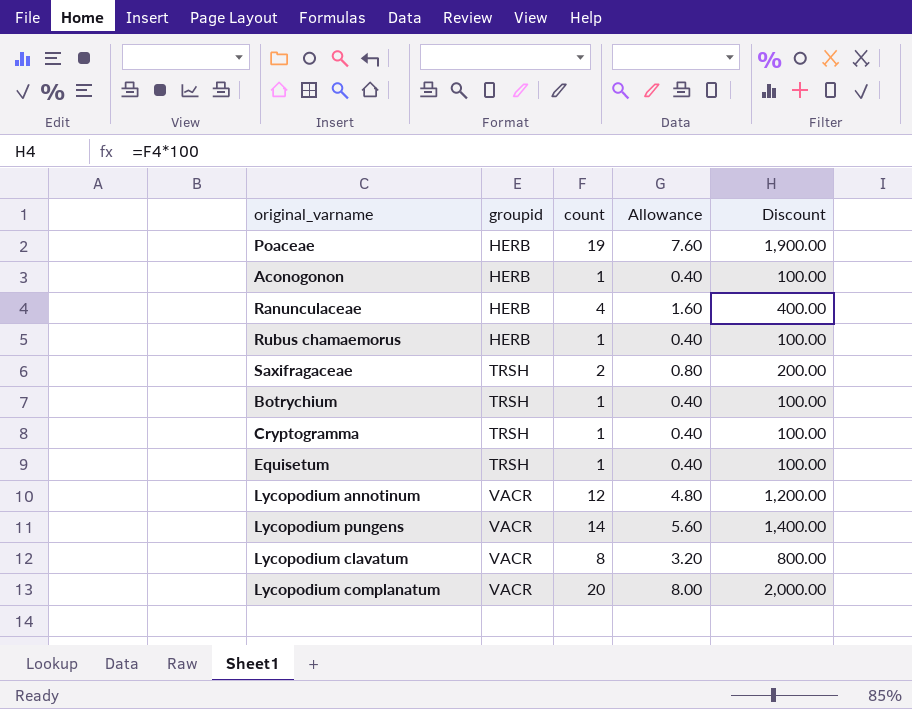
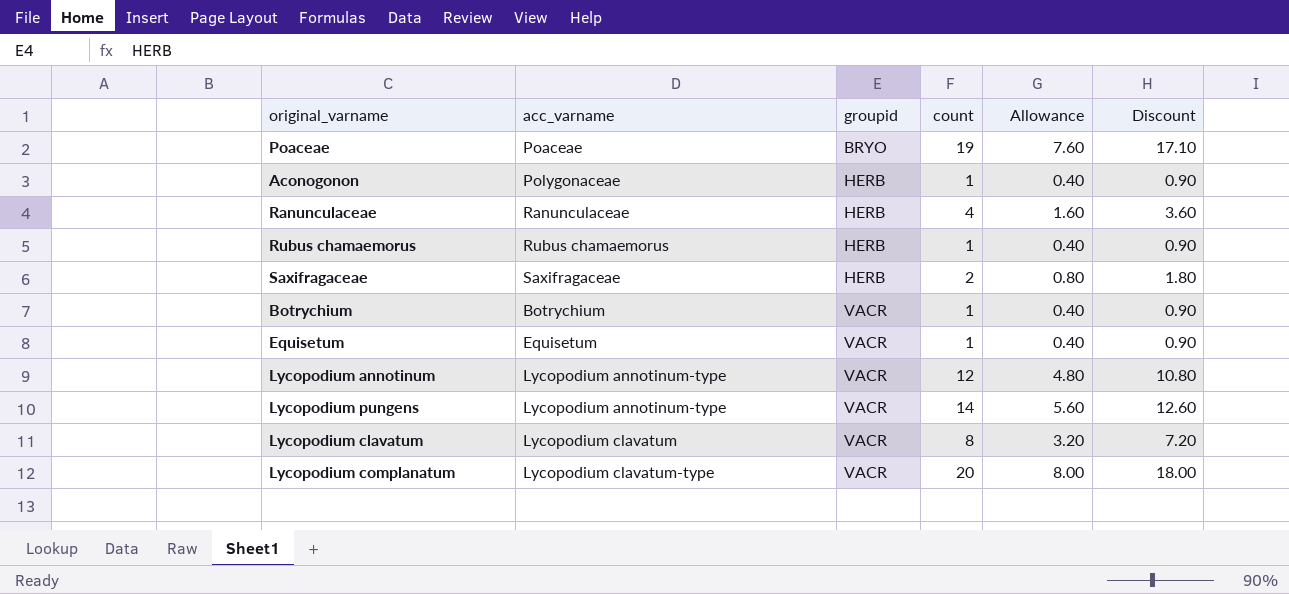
column acc_varname | position: none -> 2
column Discount | formula: [count] * 100 -> [count] * 0.9
row Cryptogramma: TRSH | 1 | 0.40 | 100.00 -> none
Poaceae | groupid: HERB -> BRYO
Saxifragaceae | groupid: TRSH -> HERB
Botrychium | groupid: TRSH -> VACR
Equisetum | groupid: TRSH -> VACR

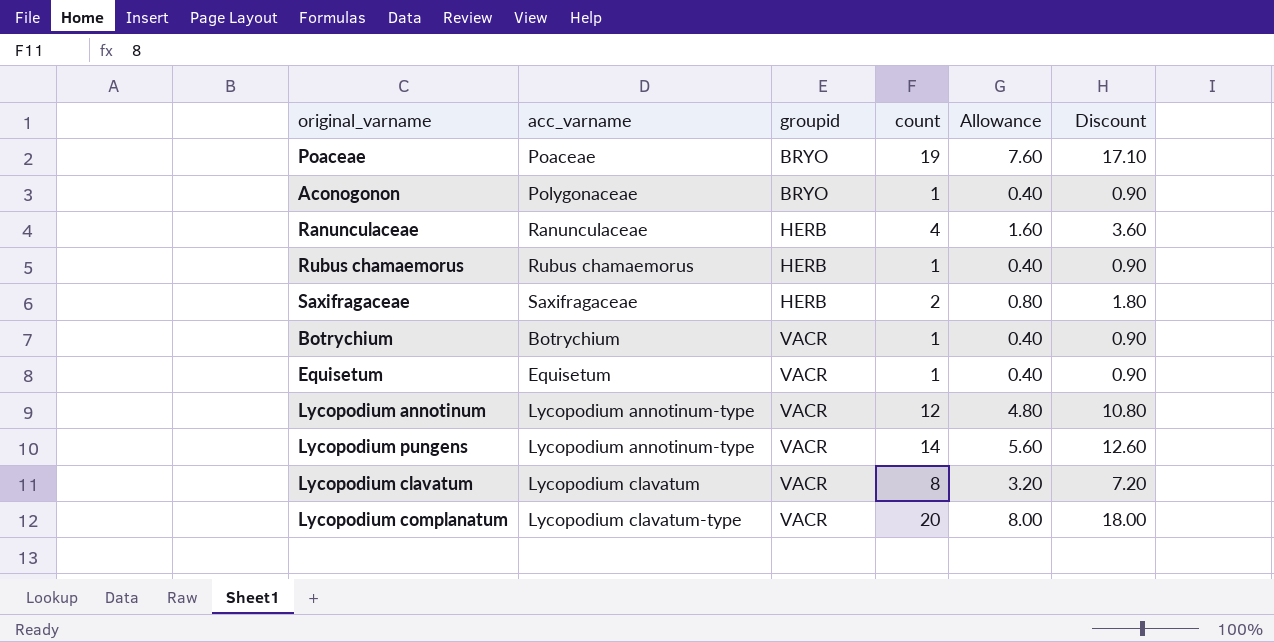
Aconogonon | groupid: HERB -> BRYO

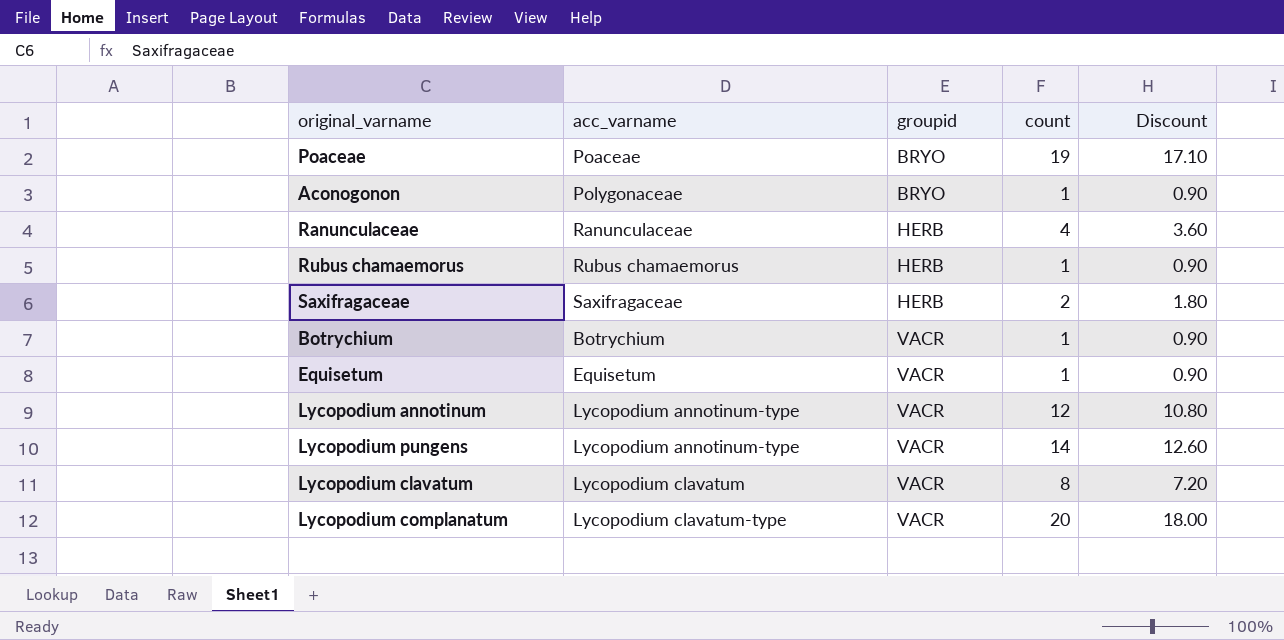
column Allowance | formula: [count] * 0.4 -> none

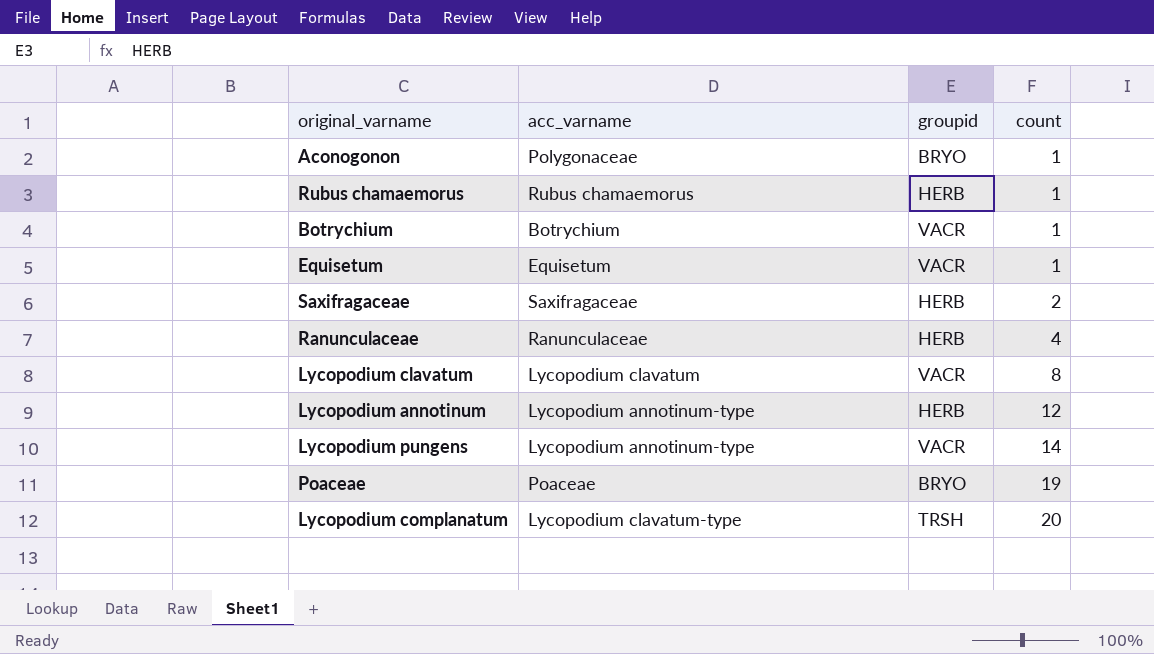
row order: groupid ascending -> count ascending
column Discount | formula: [count] * 0.9 -> none
Lycopodium annotinum | groupid: VACR -> HERB
Lycopodium complanatum | groupid: VACR -> TRSH

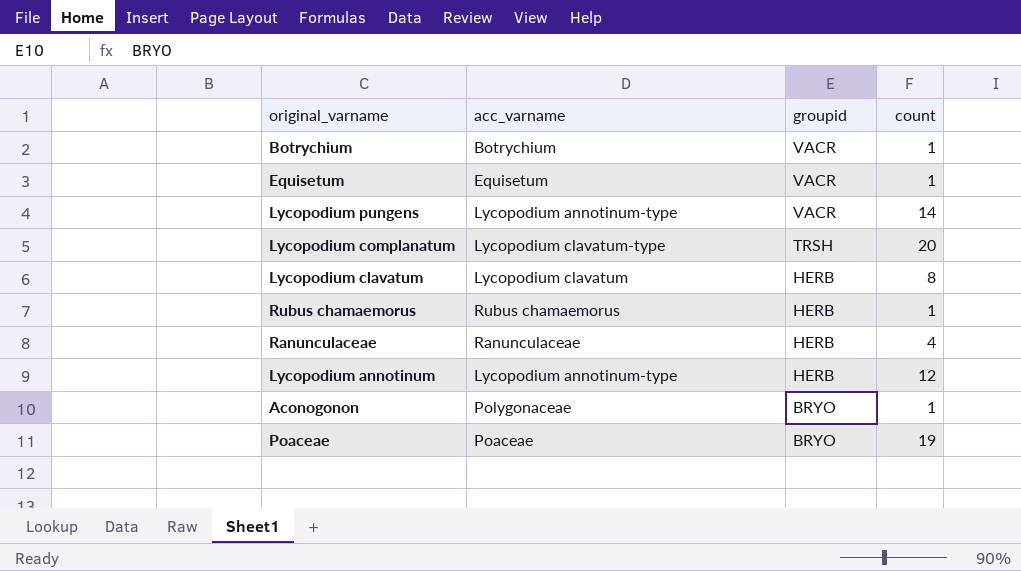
row order: count ascending -> groupid descending
row Saxifragaceae: Saxifragaceae | HERB | 2 -> none
Lycopodium clavatum | groupid: VACR -> HERB

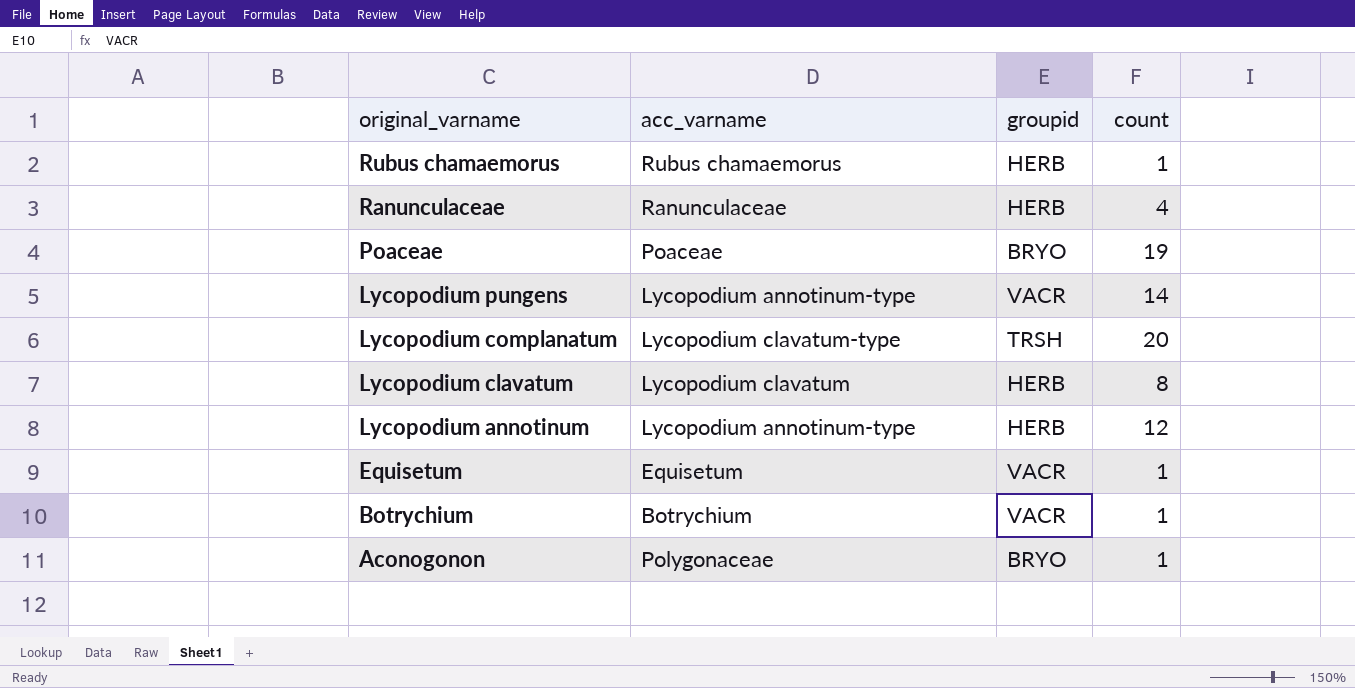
row order: groupid descending -> original_varname descending

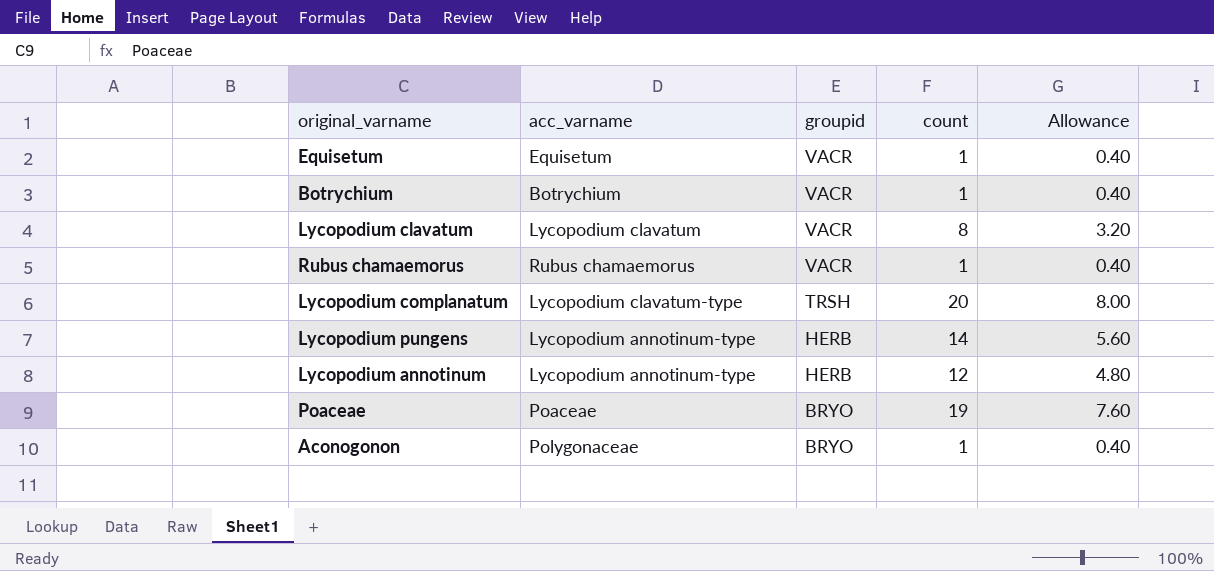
row order: original_varname descending -> groupid descending
column Allowance | formula: none -> [count] * 0.4
row Ranunculaceae: Ranunculaceae | HERB | 4 -> none
Lycopodium clavatum | groupid: HERB -> VACR
Rubus chamaemorus | groupid: HERB -> VACR
Lycopodium pungens | groupid: VACR -> HERB

